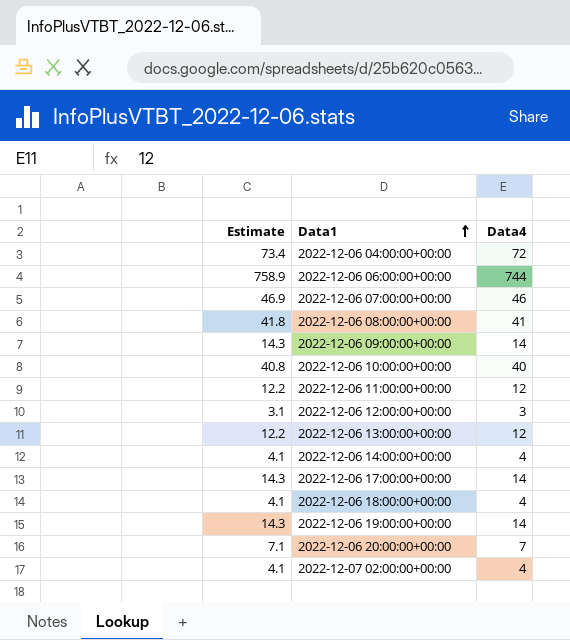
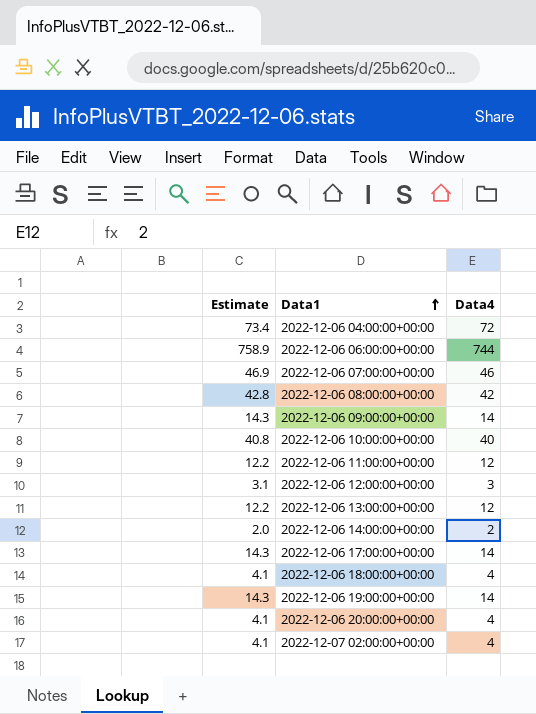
2022-12-06 08:00:00+00:00 | Estimate: 41.8 -> 42.8
2022-12-06 08:00:00+00:00 | Data4: 41 -> 42
2022-12-06 14:00:00+00:00 | Estimate: 4.1 -> 2.0
2022-12-06 14:00:00+00:00 | Data4: 4 -> 2
2022-12-06 20:00:00+00:00 | Estimate: 7.1 -> 4.1
2022-12-06 20:00:00+00:00 | Data4: 7 -> 4

